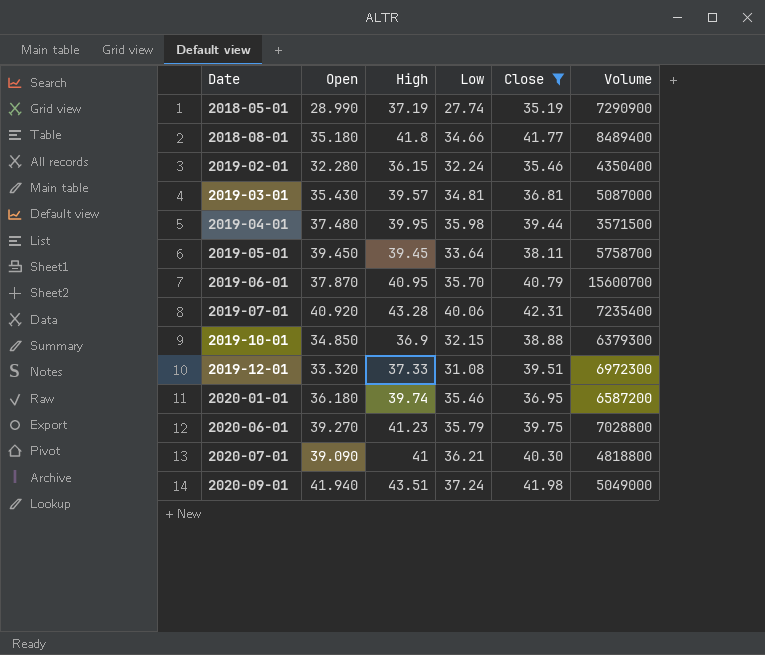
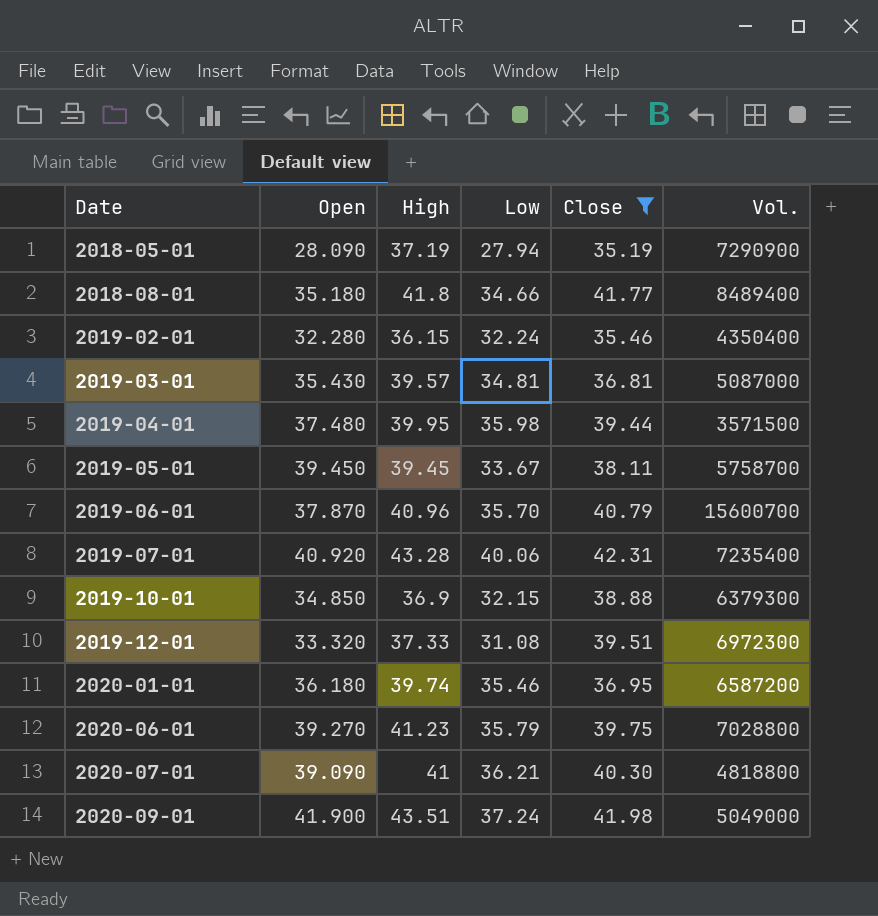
column name: Volume -> Vol.
2018-05-01 | Open: 28.990 -> 28.090
2018-05-01 | Low: 27.74 -> 27.94
2019-05-01 | Low: 33.64 -> 33.67
2019-06-01 | High: 40.95 -> 40.96
2020-09-01 | Open: 41.940 -> 41.900

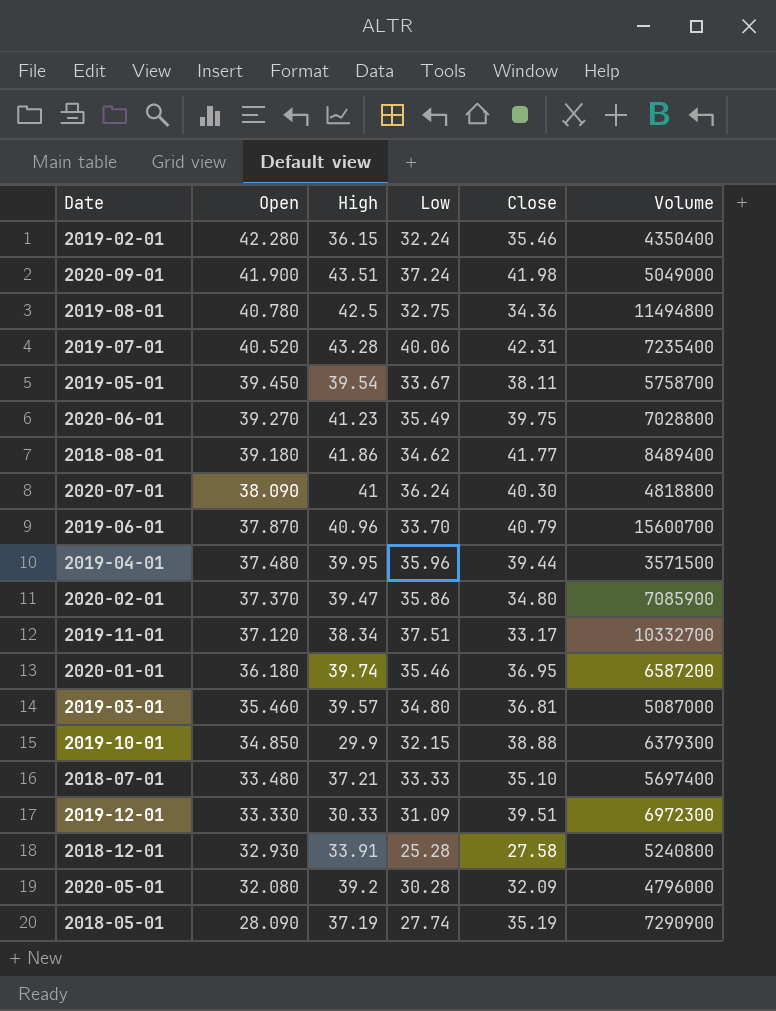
filter: Close >= 35.19 -> none
row order: Date ascending -> Open descending
column name: Vol. -> Volume
2019-02-01 | Open: 32.280 -> 42.280
2019-07-01 | Open: 40.920 -> 40.520
2019-05-01 | High: 39.45 -> 39.54
2020-06-01 | Low: 35.79 -> 35.49
2018-08-01 | Open: 35.180 -> 39.180
2018-08-01 | High: 41.8 -> 41.86
2018-08-01 | Low: 34.66 -> 34.62
2020-07-01 | Open: 39.090 -> 38.090
2020-07-01 | Low: 36.21 -> 36.24
2019-06-01 | Low: 35.70 -> 33.70
2019-04-01 | Low: 35.98 -> 35.96
2019-03-01 | Open: 35.430 -> 35.460
2019-03-01 | Low: 34.81 -> 34.80
2019-10-01 | High: 36.9 -> 29.9
2019-12-01 | Open: 33.320 -> 33.330
2019-12-01 | High: 37.33 -> 30.33
2019-12-01 | Low: 31.08 -> 31.09
2018-05-01 | Low: 27.94 -> 27.74

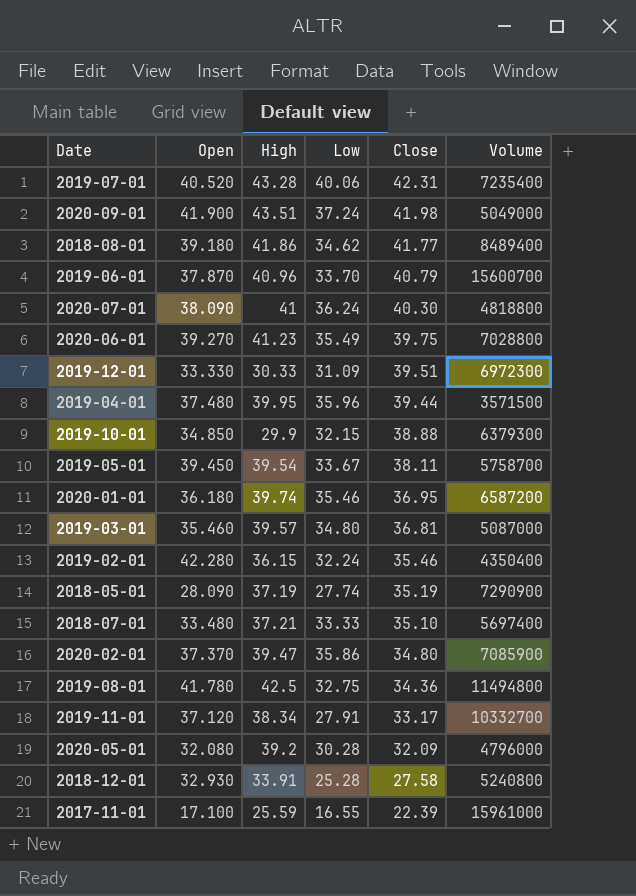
row order: Open descending -> Close descending
2019-08-01 | Open: 40.780 -> 41.780
2019-11-01 | Low: 37.51 -> 27.91
row 2017-11-01: none -> 17.100 | 25.59 | 16.55 | 22.39 | 15961000

